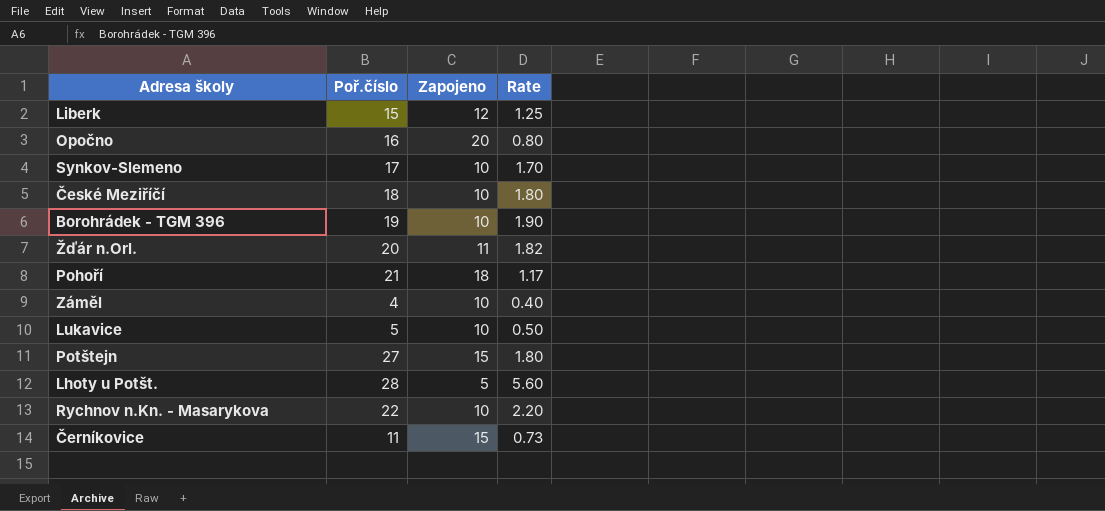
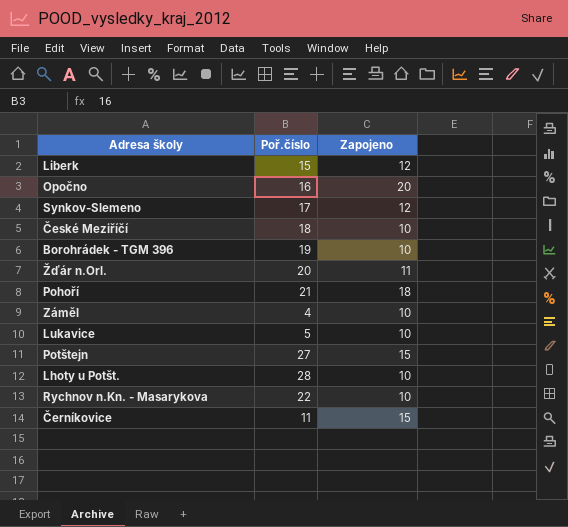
column Rate | formula: [Poř.číslo] / [Zapojeno] -> none
Synkov-Slemeno | Zapojeno: 10 -> 12
Lhoty u Potšt. | Zapojeno: 5 -> 10

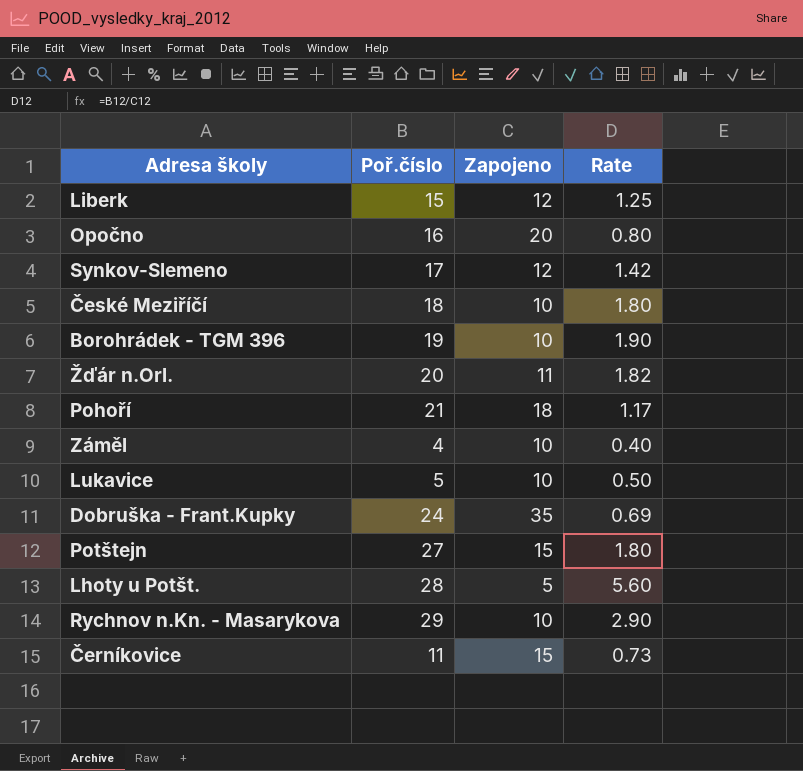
column Rate | formula: none -> [Poř.číslo] / [Zapojeno]
row Dobruška - Frant.Kupky: none -> 24 | 35 | 0.69
Lhoty u Potšt. | Zapojeno: 10 -> 5
Rychnov n.Kn. - Masarykova | Poř.číslo: 22 -> 29

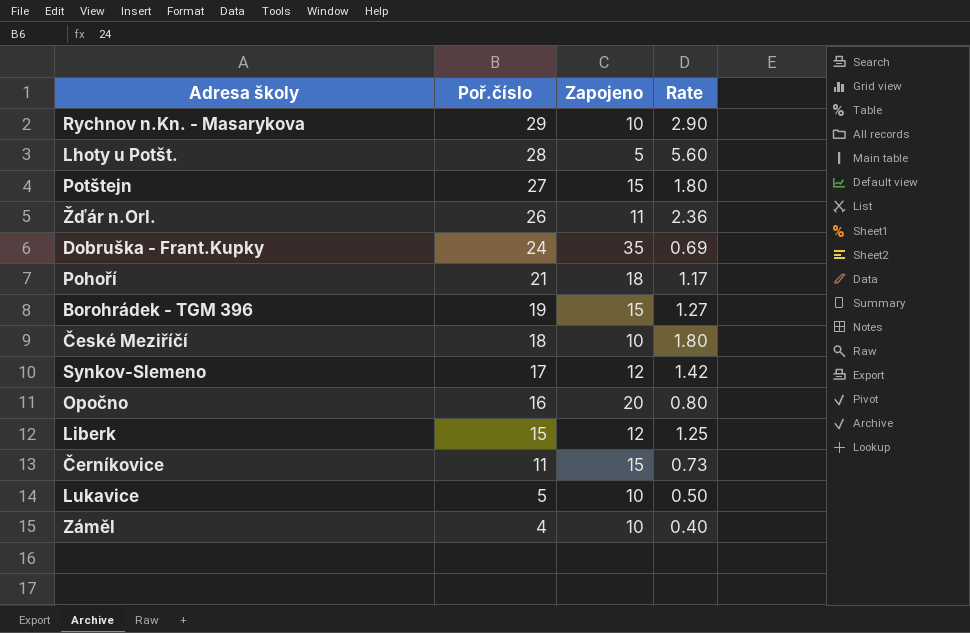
row order: none -> Poř.číslo descending
Žďár n.Orl. | Poř.číslo: 20 -> 26
Žďár n.Orl. | Rate: 1.82 -> 2.36
Borohrádek - TGM 396 | Zapojeno: 10 -> 15
Borohrádek - TGM 396 | Rate: 1.90 -> 1.27

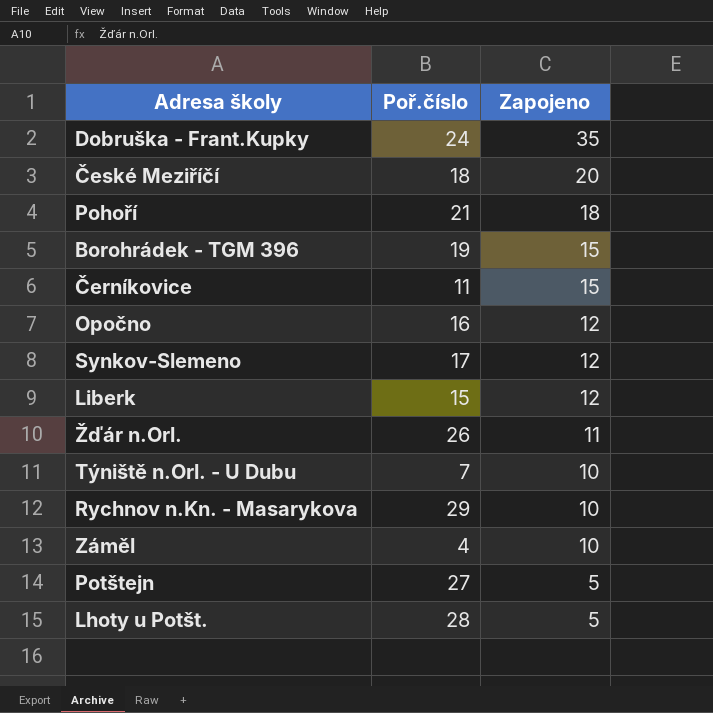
row order: Poř.číslo descending -> Zapojeno descending
column Rate | formula: [Poř.číslo] / [Zapojeno] -> none
row Lukavice: 5 | 10 | 0.50 -> none
České Meziříčí | Zapojeno: 10 -> 20
Opočno | Zapojeno: 20 -> 12
row Týniště n.Orl. - U Dubu: none -> 7 | 10
Potštejn | Zapojeno: 15 -> 5

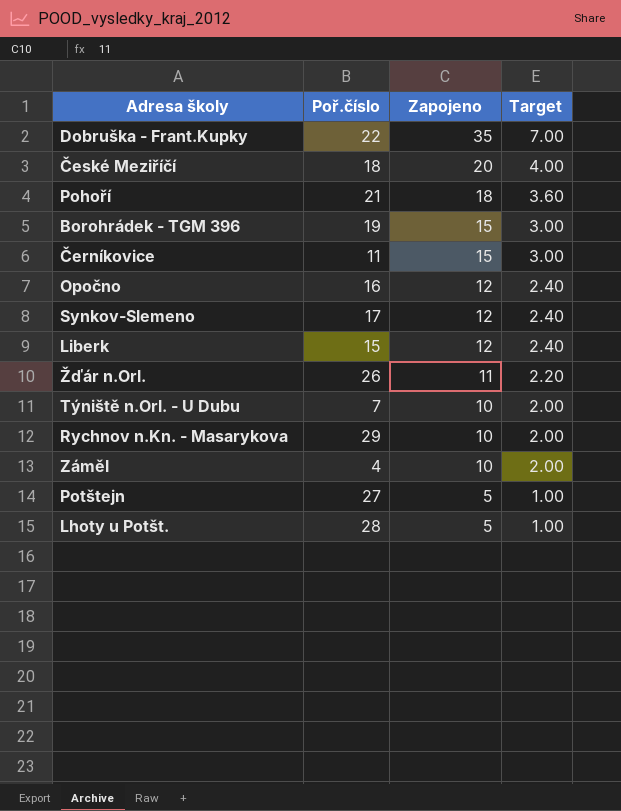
column Target | formula: none -> [Zapojeno] * 0.2
Dobruška - Frant.Kupky | Poř.číslo: 24 -> 22

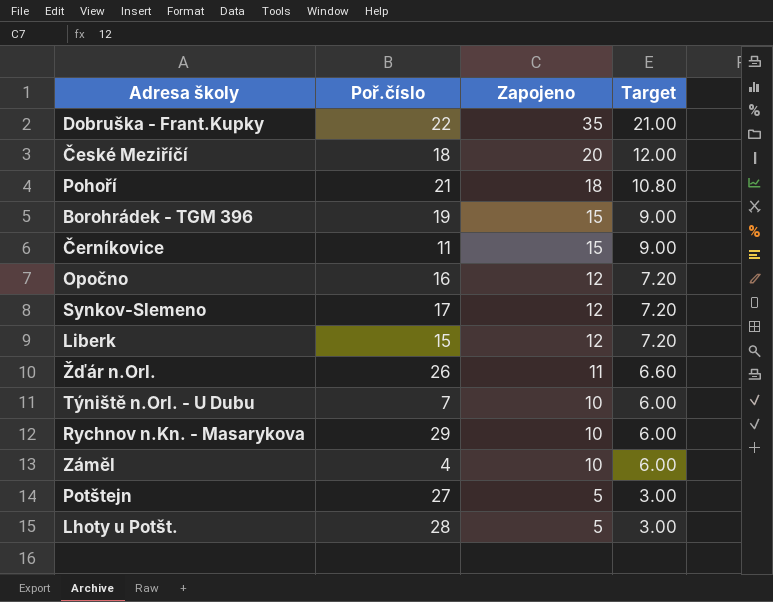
column Target | formula: [Zapojeno] * 0.2 -> [Zapojeno] * 0.6

